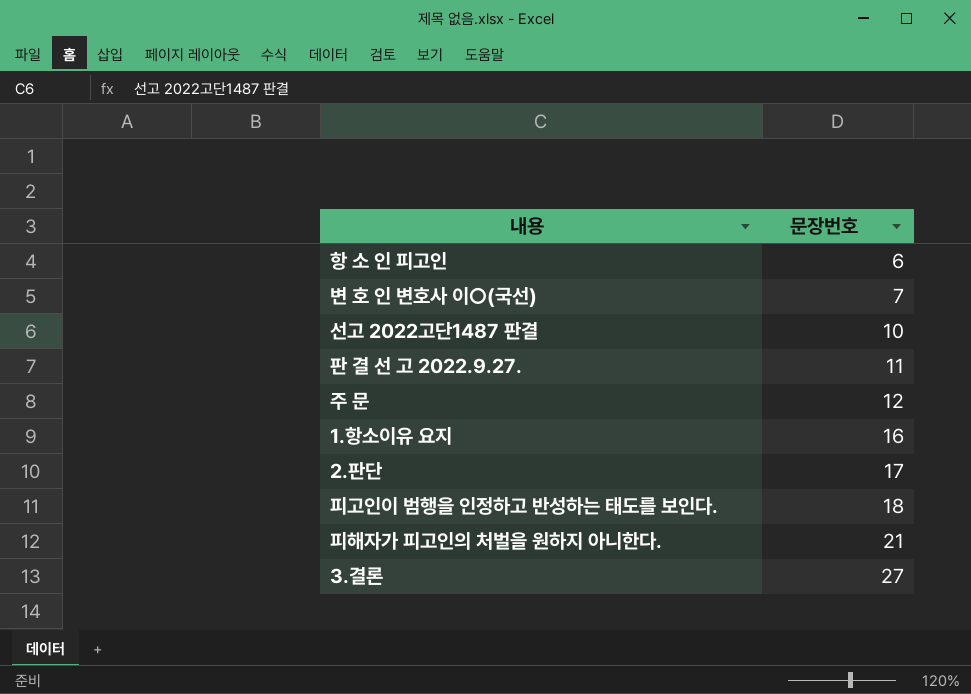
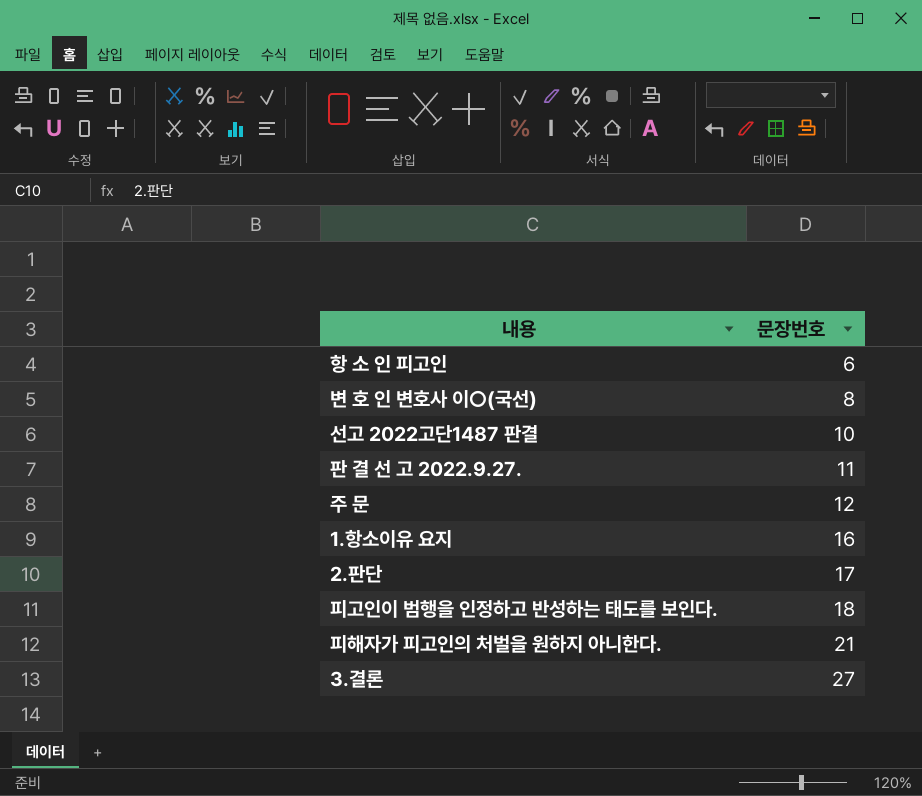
변 호 인 변호사 이○(국선) | 문장번호: 7 -> 8

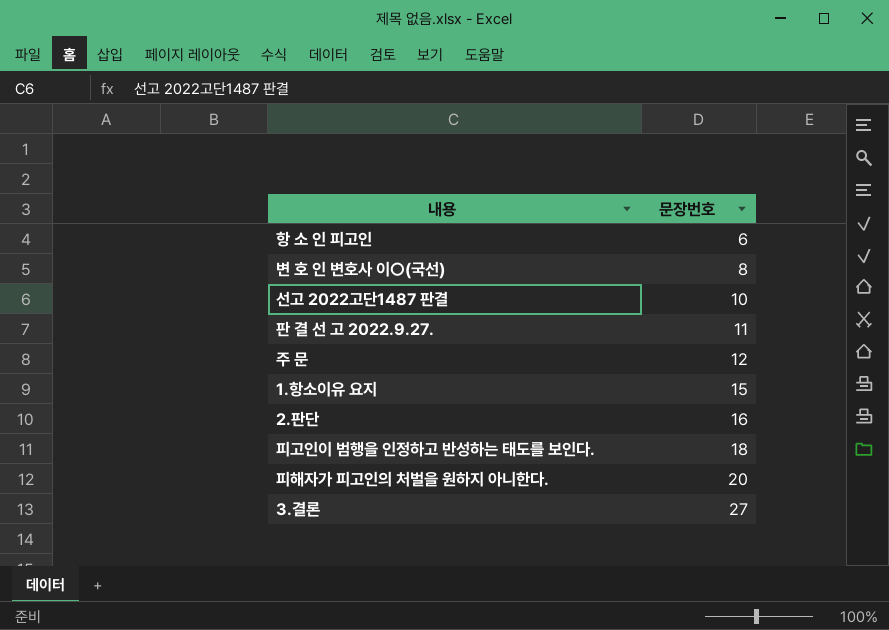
1.항소이유 요지 | 문장번호: 16 -> 15
2.판단 | 문장번호: 17 -> 16
피해자가 피고인의 처벌을 원하지 아니한다. | 문장번호: 21 -> 20

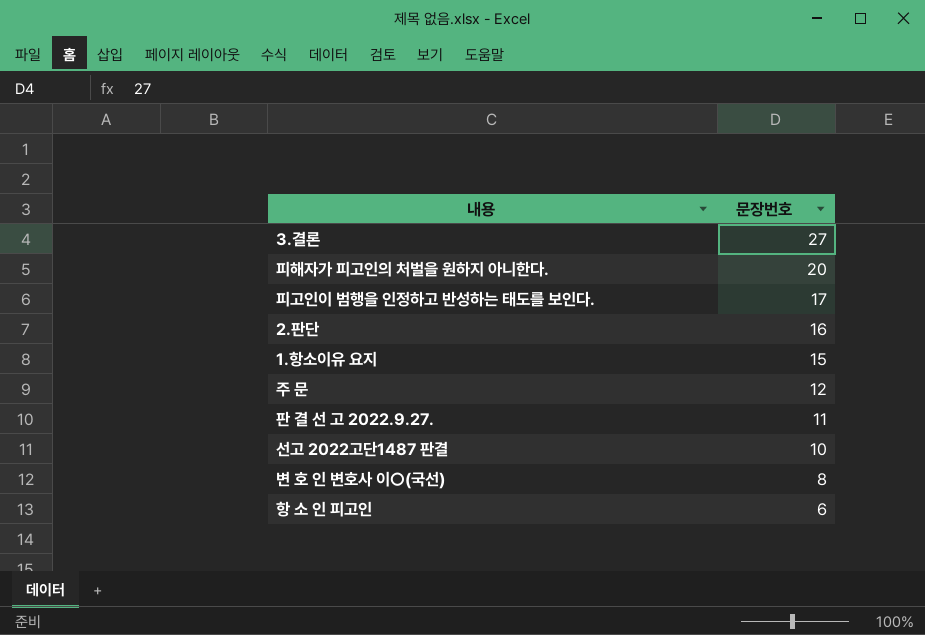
row order: 문장번호 ascending -> 문장번호 descending
피고인이 범행을 인정하고 반성하는 태도를 보인다. | 문장번호: 18 -> 17

